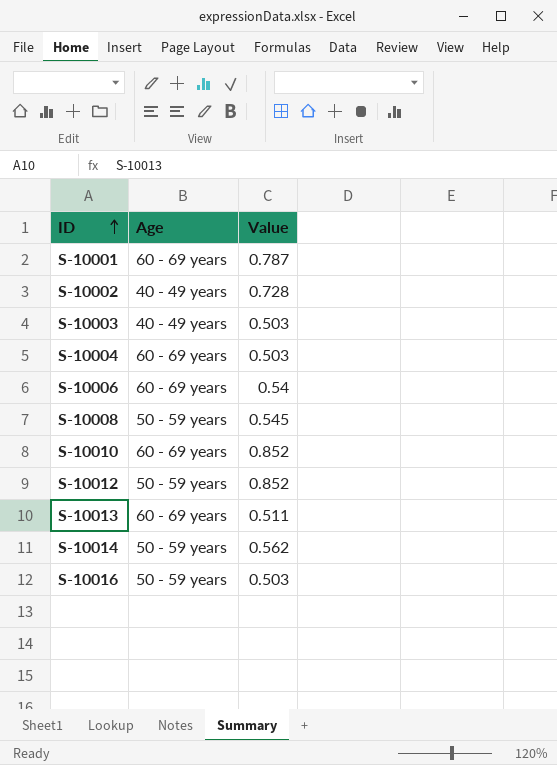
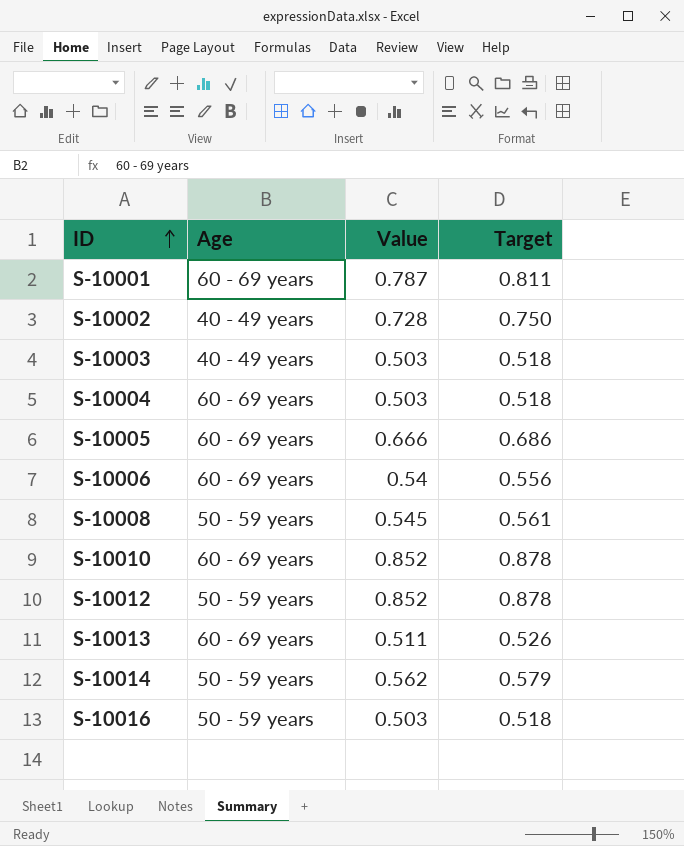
column Target | formula: none -> [Value] * 1.03
row S-10005: none -> 60 - 69 years | 0.666 | 0.686

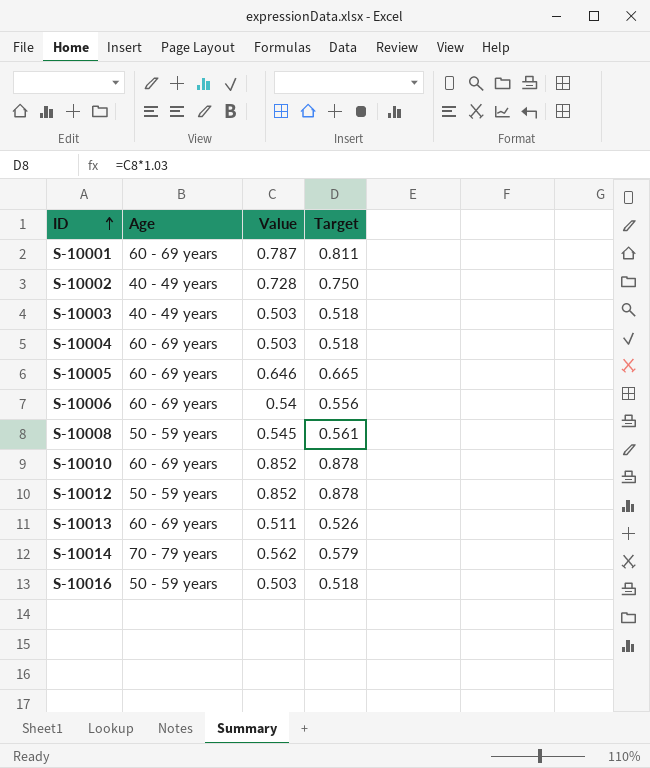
S-10005 | Value: 0.666 -> 0.646
S-10005 | Target: 0.686 -> 0.665
S-10014 | Age: 50 - 59 years -> 70 - 79 years

